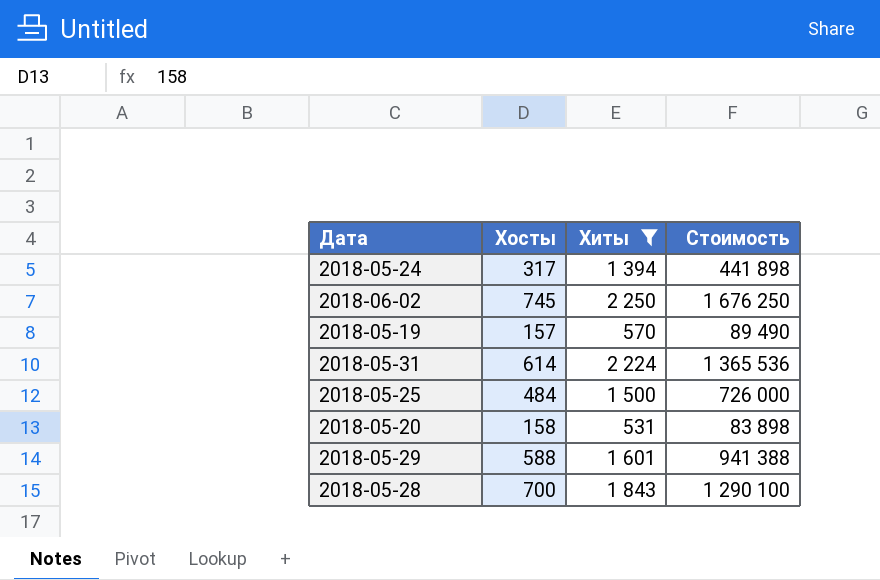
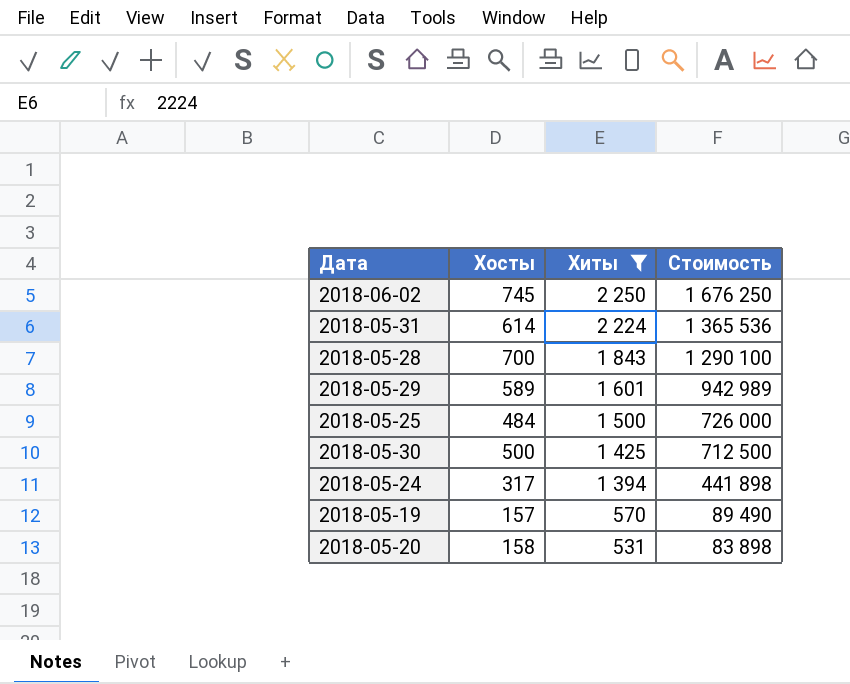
row order: none -> Хиты descending
2018-05-29 | Хосты: 588 -> 589
2018-05-29 | Стоимость: 941 388 -> 942 989
row 2018-05-30: none -> 500 | 1 425 | 712 500

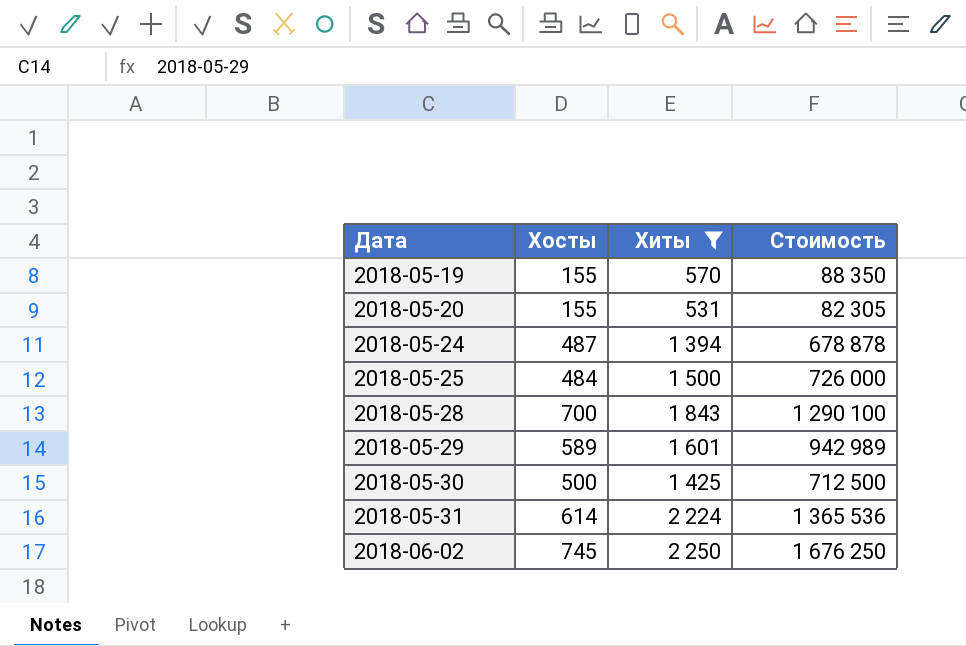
row order: Хиты descending -> Дата ascending
2018-05-19 | Хосты: 157 -> 155
2018-05-19 | Стоимость: 89 490 -> 88 350
2018-05-20 | Хосты: 158 -> 155
2018-05-20 | Стоимость: 83 898 -> 82 305
2018-05-24 | Хосты: 317 -> 487
2018-05-24 | Стоимость: 441 898 -> 678 878

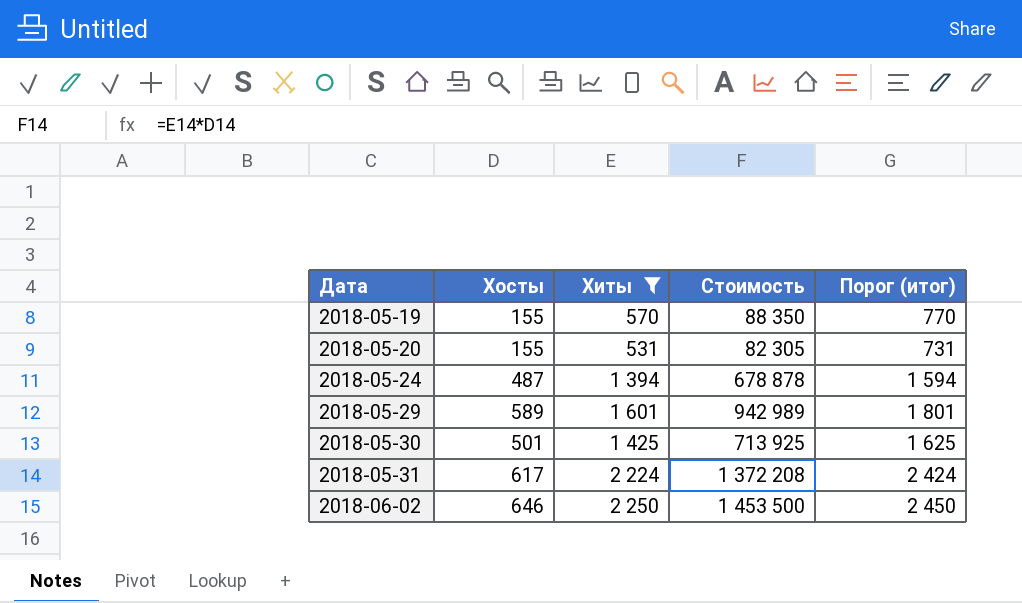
column Порог (итог) | formula: none -> [Хиты] + 200
row 2018-05-25: 484 | 1 500 | 726 000 -> none
row 2018-05-28: 700 | 1 843 | 1 290 100 -> none
2018-05-30 | Хосты: 500 -> 501
2018-05-30 | Стоимость: 712 500 -> 713 925
2018-05-31 | Хосты: 614 -> 617
2018-05-31 | Стоимость: 1 365 536 -> 1 372 208
2018-06-02 | Хосты: 745 -> 646
2018-06-02 | Стоимость: 1 676 250 -> 1 453 500

